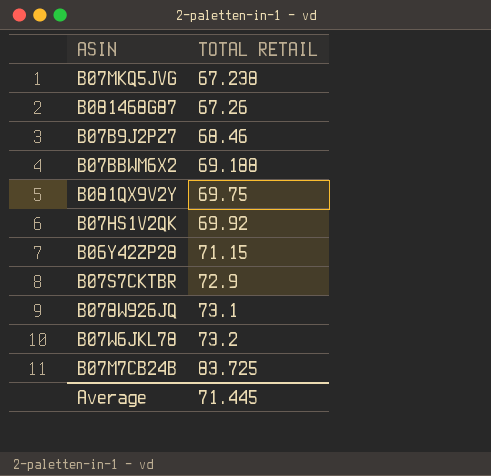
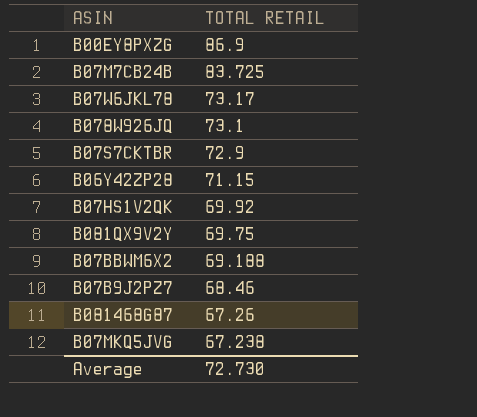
row order: TOTAL RETAIL ascending -> TOTAL RETAIL descending
row B00EY8PXZG: none -> 86.9
B07W6JKL78 | TOTAL RETAIL: 73.2 -> 73.17
Average | TOTAL RETAIL: 71.445 -> 72.730

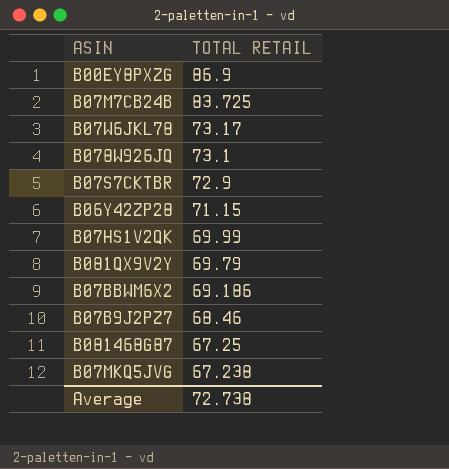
B07HS1V2QK | TOTAL RETAIL: 69.92 -> 69.99
B081QX9V2Y | TOTAL RETAIL: 69.75 -> 69.79
B07BBWM6X2 | TOTAL RETAIL: 69.188 -> 69.186
B081468G87 | TOTAL RETAIL: 67.26 -> 67.25
Average | TOTAL RETAIL: 72.730 -> 72.738

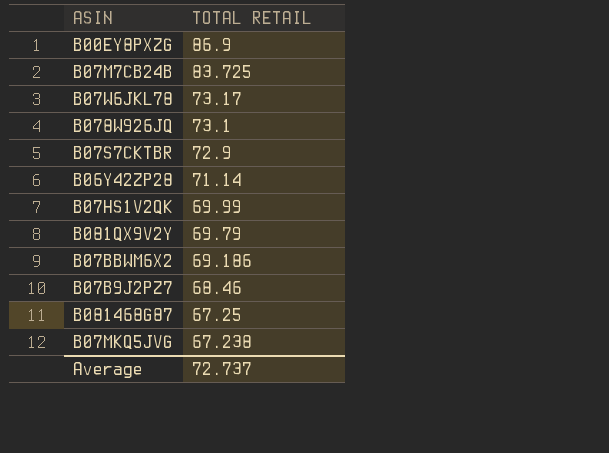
B06Y42ZP28 | TOTAL RETAIL: 71.15 -> 71.14
Average | TOTAL RETAIL: 72.738 -> 72.737

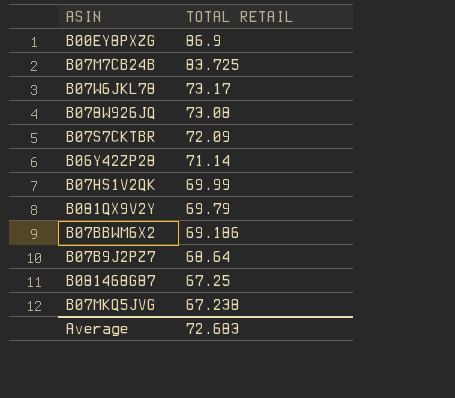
B078W926JQ | TOTAL RETAIL: 73.1 -> 73.08
B07S7CKTBR | TOTAL RETAIL: 72.9 -> 72.09
B07B9J2PZ7 | TOTAL RETAIL: 68.46 -> 68.64
Average | TOTAL RETAIL: 72.737 -> 72.683

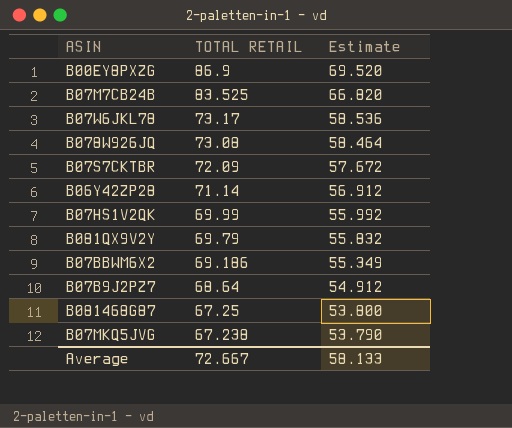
column Estimate | formula: none -> [TOTAL RETAIL] * 0.8
B07M7CB24B | TOTAL RETAIL: 83.725 -> 83.525
Average | TOTAL RETAIL: 72.683 -> 72.667

